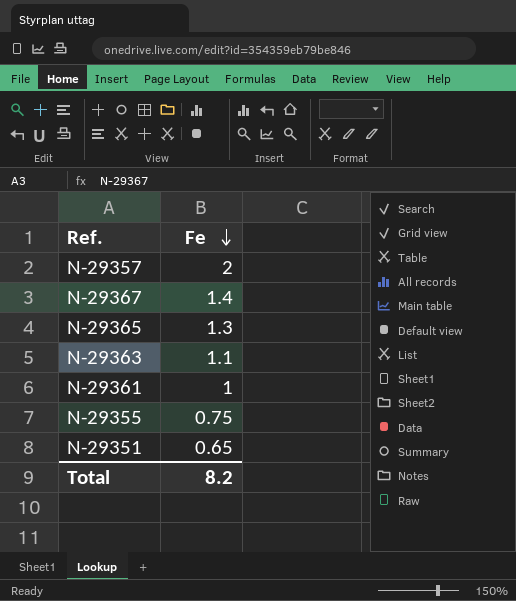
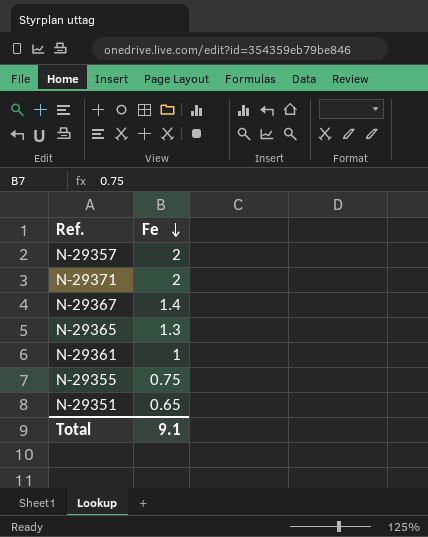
row N-29363: 1.1 -> none
row N-29371: none -> 2
Total | Fe: 8.2 -> 9.1

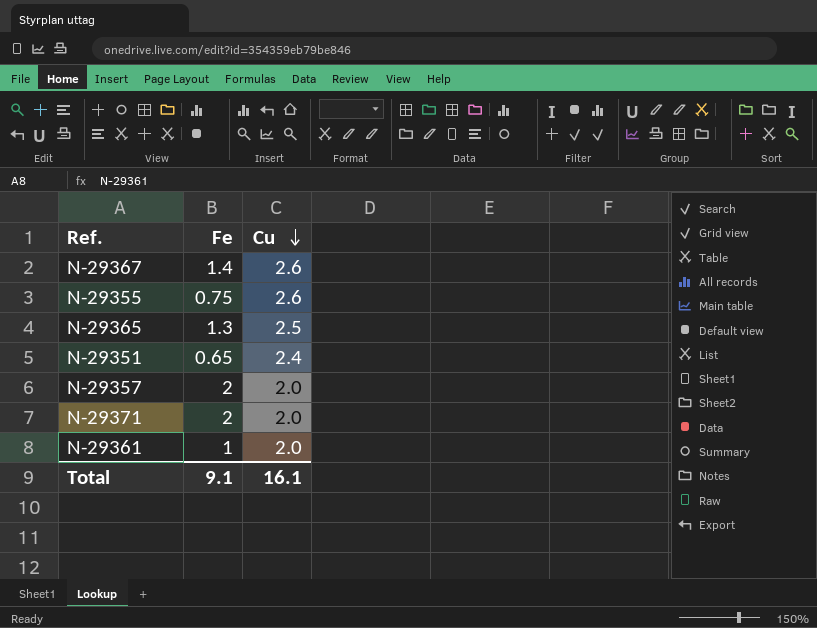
row order: Fe descending -> Cu descending
column Cu | position: none -> 3

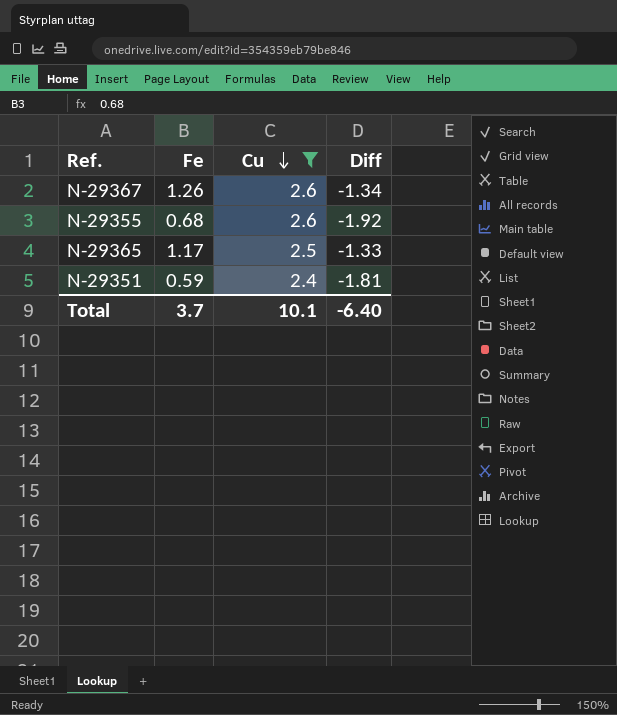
filter: none -> Cu != 2.0
column Diff | formula: none -> [Fe] - [Cu]
N-29367 | Fe: 1.4 -> 1.26
N-29355 | Fe: 0.75 -> 0.68
N-29365 | Fe: 1.3 -> 1.17
N-29351 | Fe: 0.65 -> 0.59
Total | Fe: 9.1 -> 3.7
Total | Cu: 16.1 -> 10.1

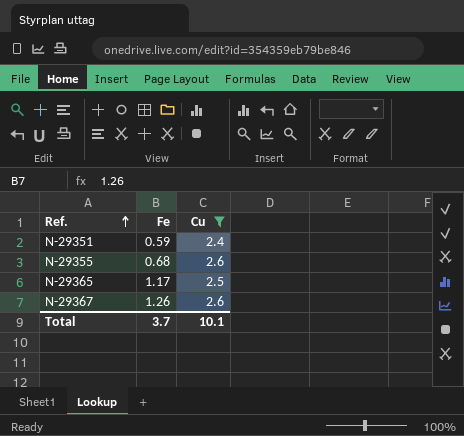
row order: Cu descending -> Ref. ascending
column Diff | formula: [Fe] - [Cu] -> none

